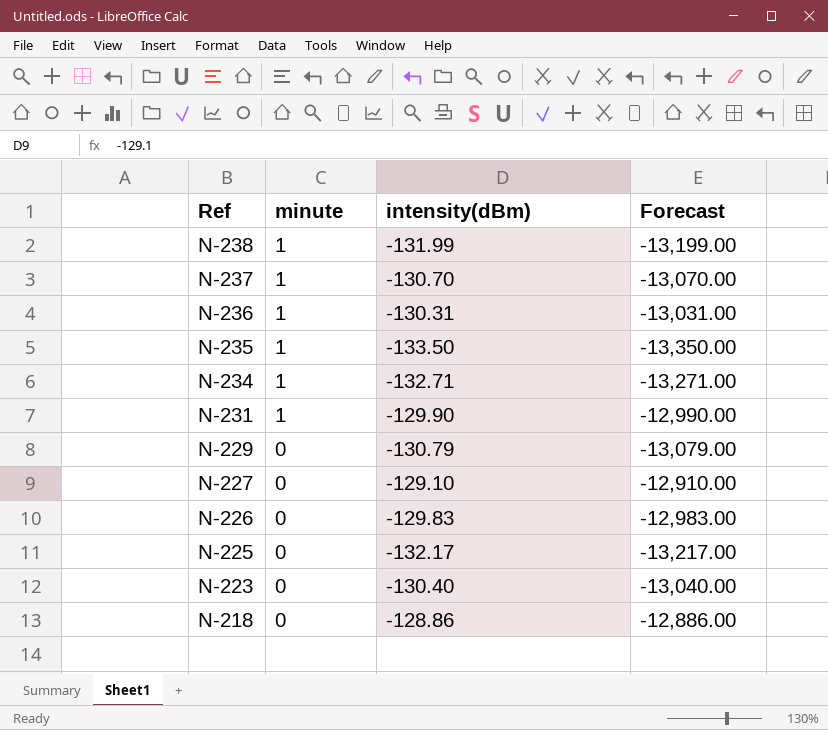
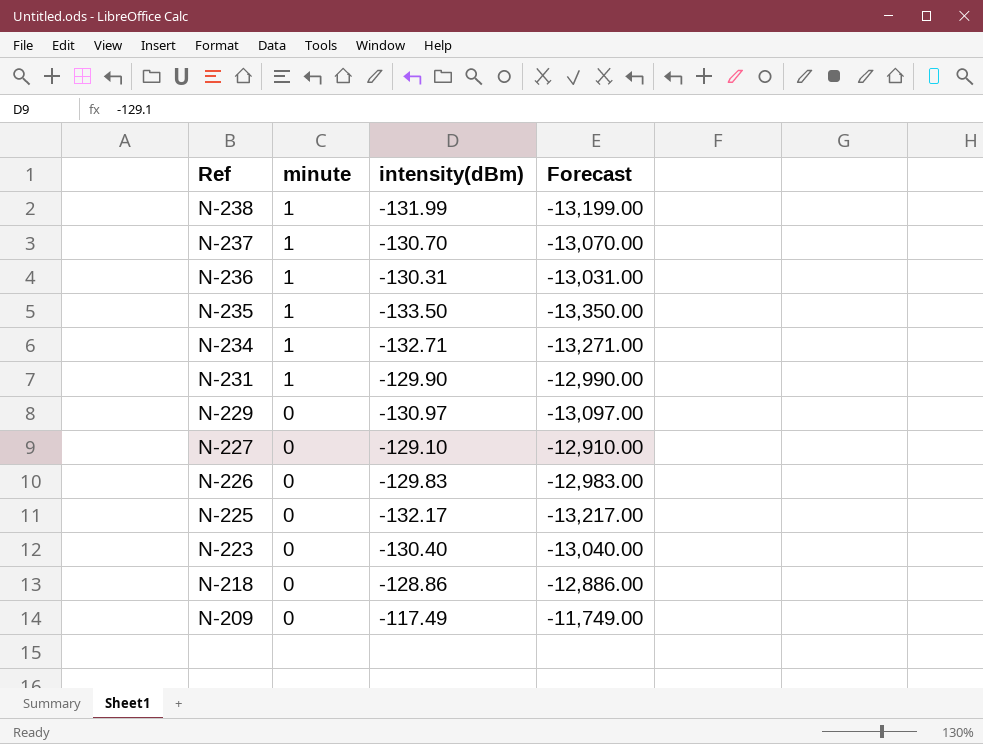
N-229 | intensity(dBm): -130.79 -> -130.97
N-229 | Forecast: -13,079.00 -> -13,097.00
row N-209: none -> 0 | -117.49 | -11,749.00

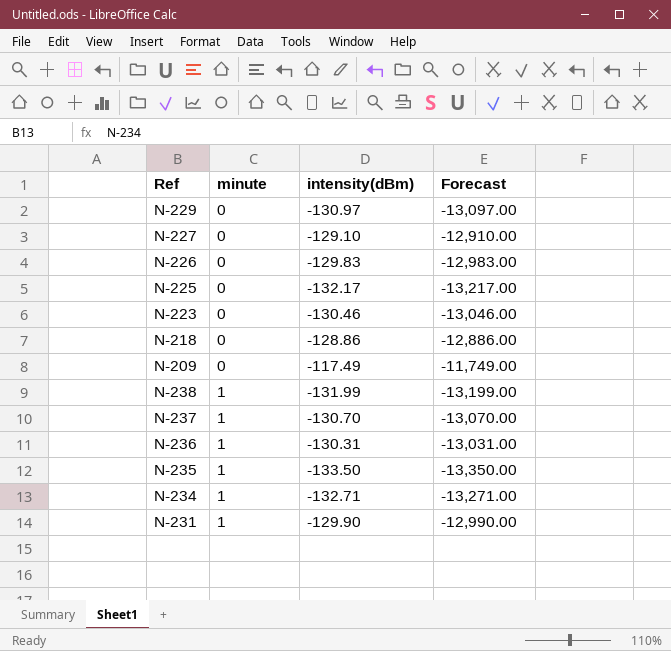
row order: Ref descending -> minute ascending
N-223 | intensity(dBm): -130.40 -> -130.46
N-223 | Forecast: -13,040.00 -> -13,046.00

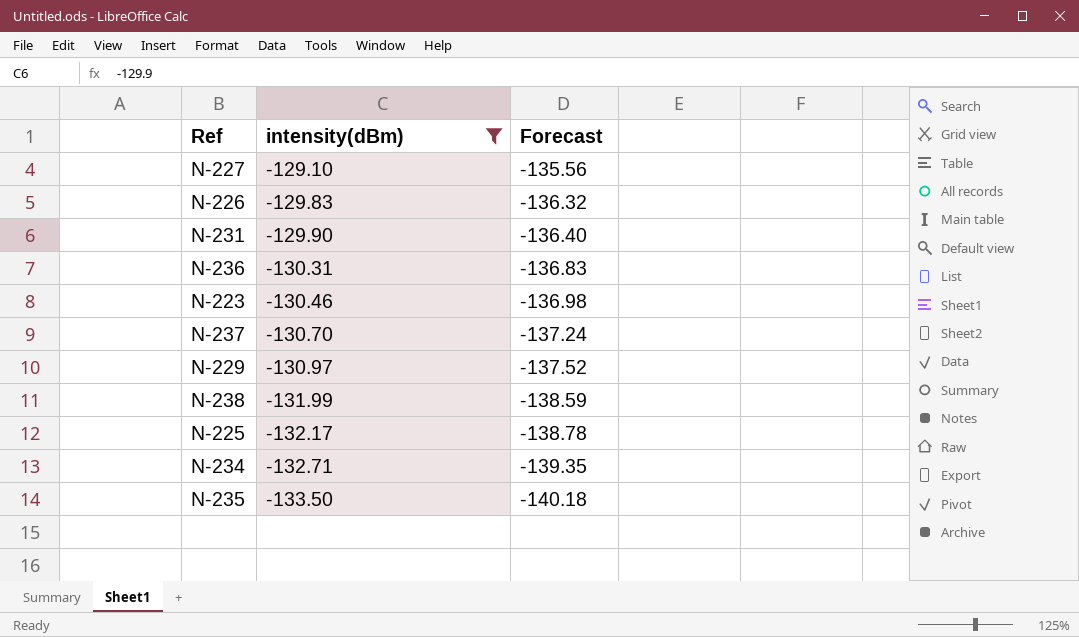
filter: none -> intensity(dBm) <= -129.10
row order: minute ascending -> intensity(dBm) descending
column minute | position: 2 -> none
column Forecast | formula: [intensity(dBm)] * 100 -> [intensity(dBm)] * 1.05

